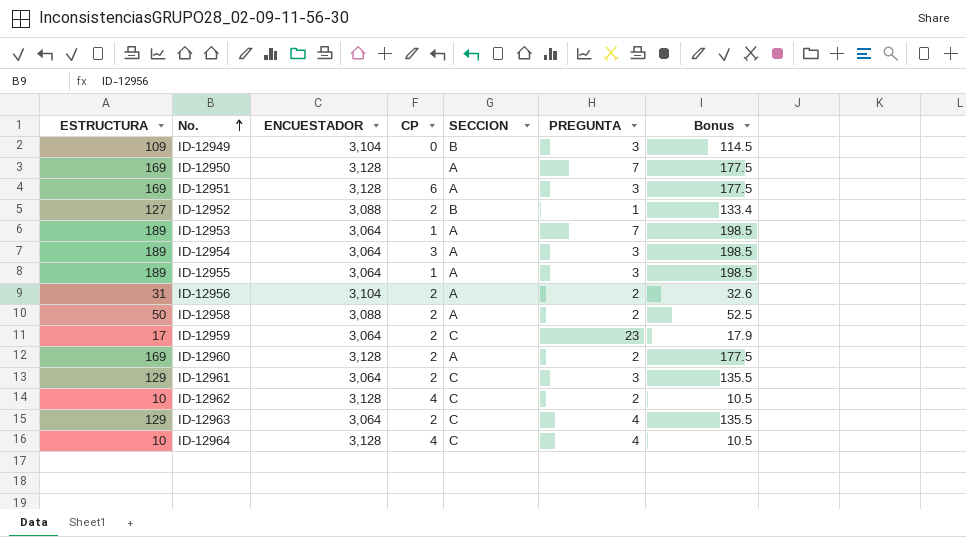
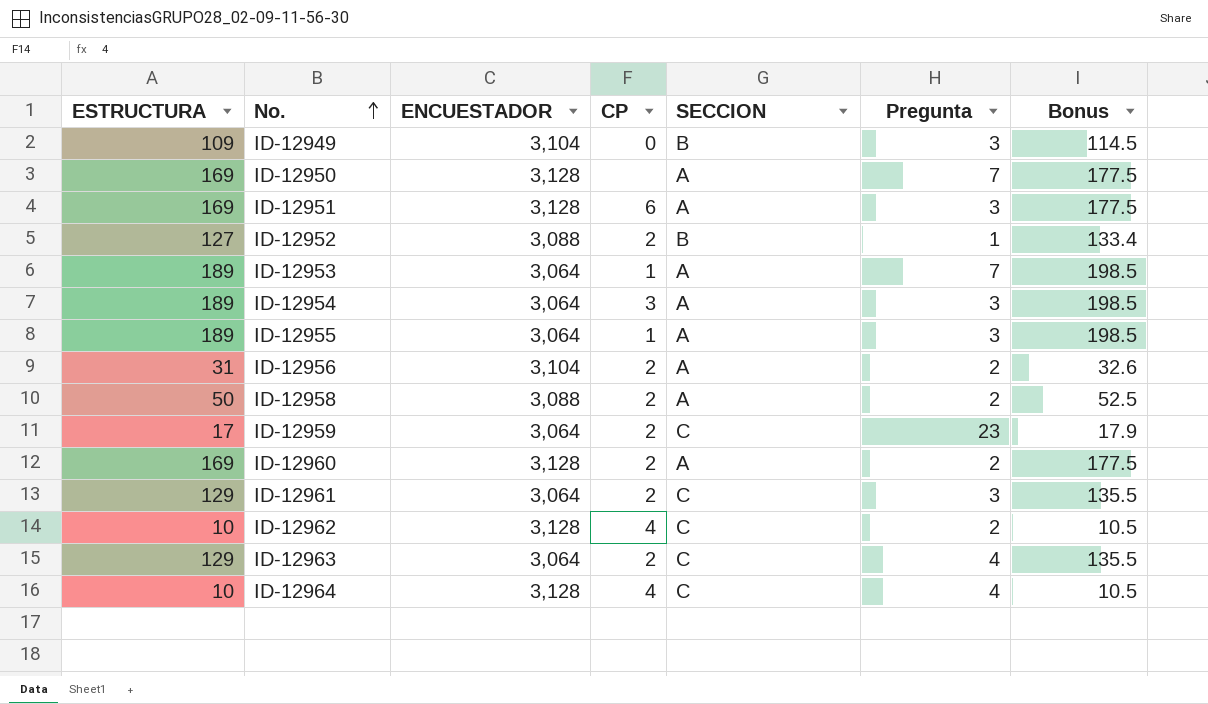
column name: PREGUNTA -> Pregunta

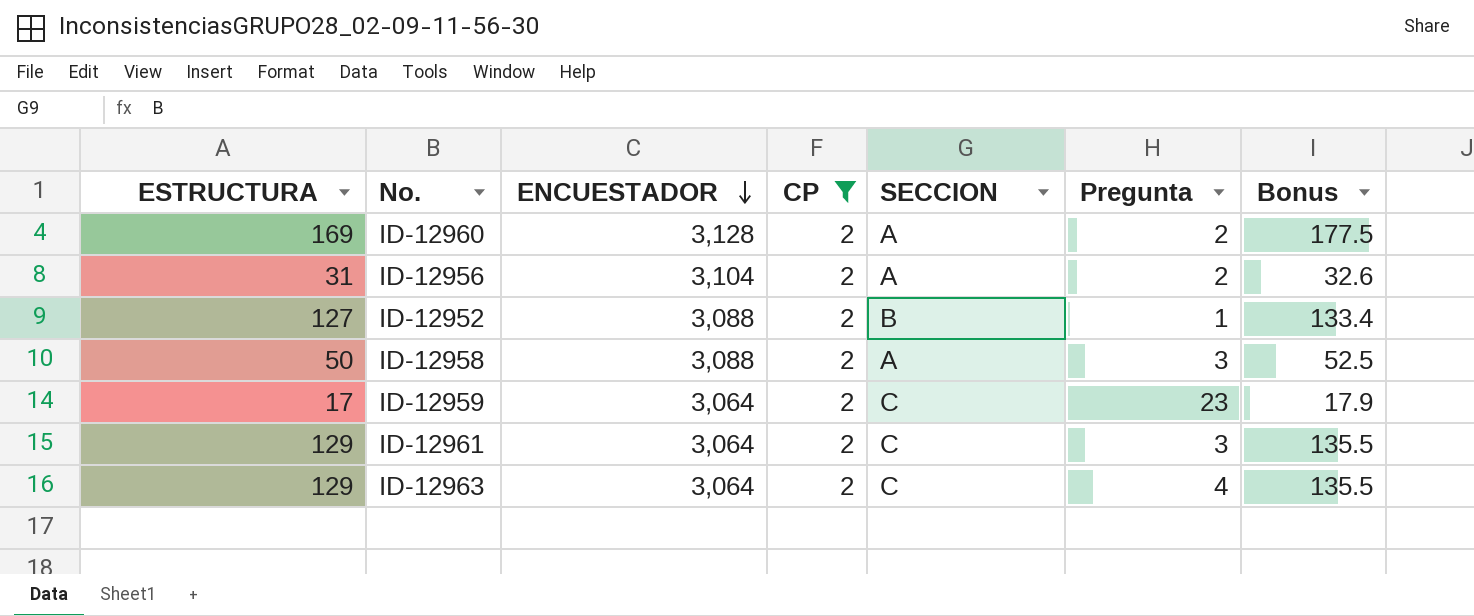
filter: none -> CP = 2
row order: No. ascending -> ENCUESTADOR descending
ID-12958 | Pregunta: 2 -> 3

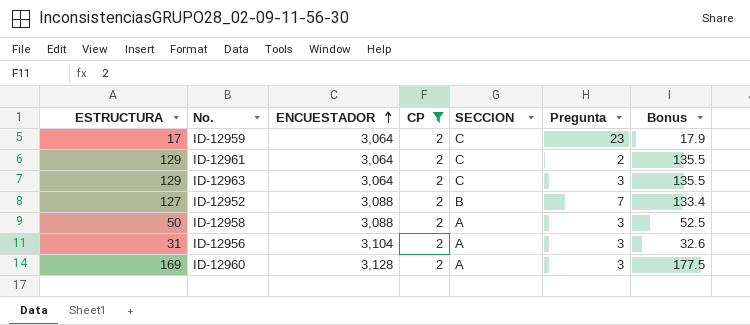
row order: ENCUESTADOR descending -> ENCUESTADOR ascending
ID-12961 | Pregunta: 3 -> 2
ID-12963 | Pregunta: 4 -> 3
ID-12952 | Pregunta: 1 -> 7
ID-12956 | Pregunta: 2 -> 3
ID-12960 | Pregunta: 2 -> 3

